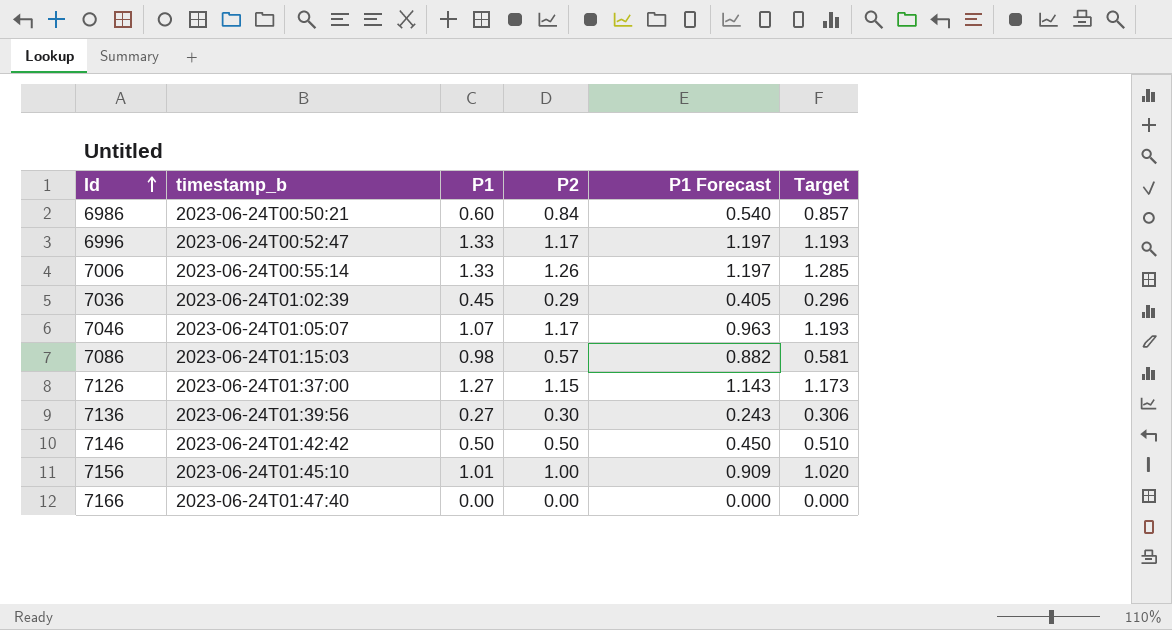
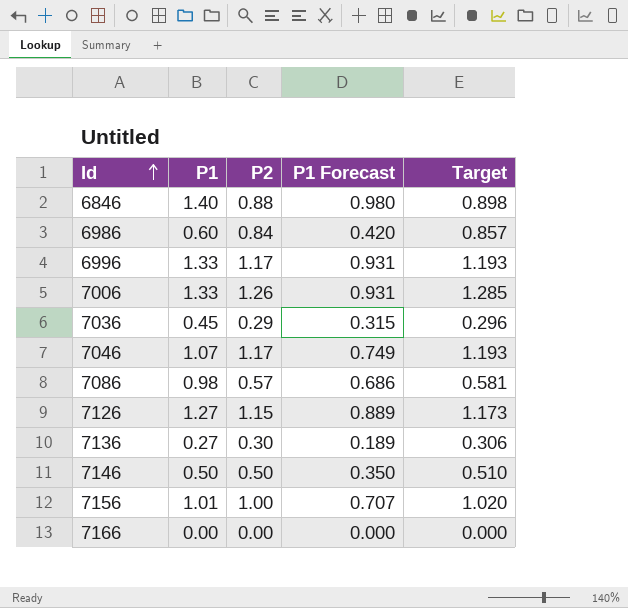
column timestamp_b | position: 2 -> none
column P1 Forecast | formula: [P1] * 0.9 -> [P1] * 0.7
row 6846: none -> 1.40 | 0.88 | 0.980 | 0.898

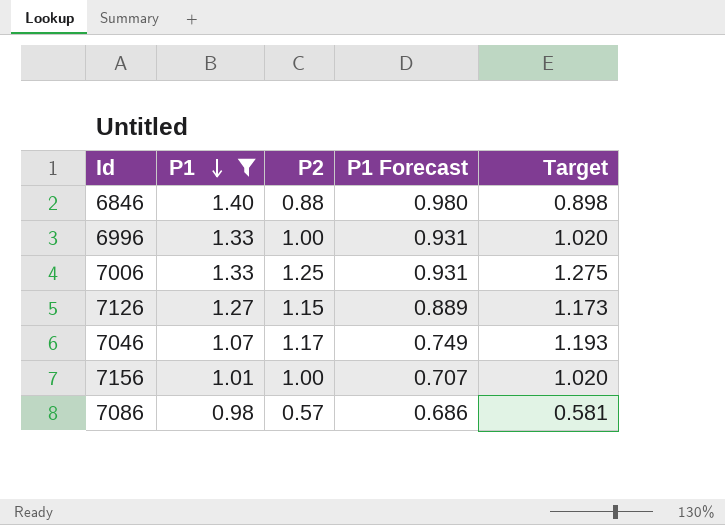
filter: none -> P1 >= 0.98
row order: Id ascending -> P1 descending
6996 | P2: 1.17 -> 1.00
6996 | Target: 1.193 -> 1.020
7006 | P2: 1.26 -> 1.25
7006 | Target: 1.285 -> 1.275

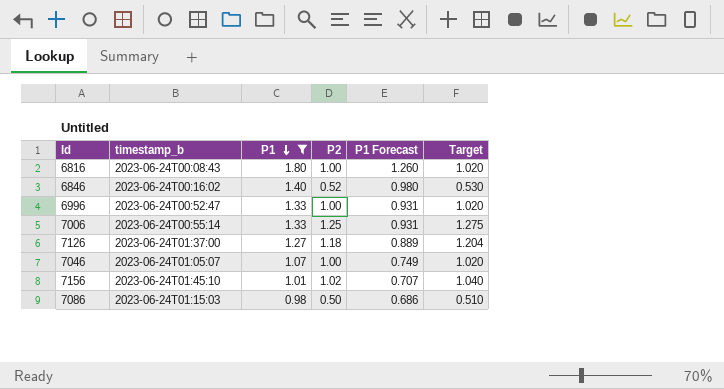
column timestamp_b | position: none -> 2
row 6816: none -> 2023-06-24T00:08:43 | 1.80 | 1.00 | 1.260 | 1.020
6846 | P2: 0.88 -> 0.52
6846 | Target: 0.898 -> 0.530
7126 | P2: 1.15 -> 1.18
7126 | Target: 1.173 -> 1.204
7046 | P2: 1.17 -> 1.00
7046 | Target: 1.193 -> 1.020
7156 | P2: 1.00 -> 1.02
7156 | Target: 1.020 -> 1.040
7086 | P2: 0.57 -> 0.50
7086 | Target: 0.581 -> 0.510

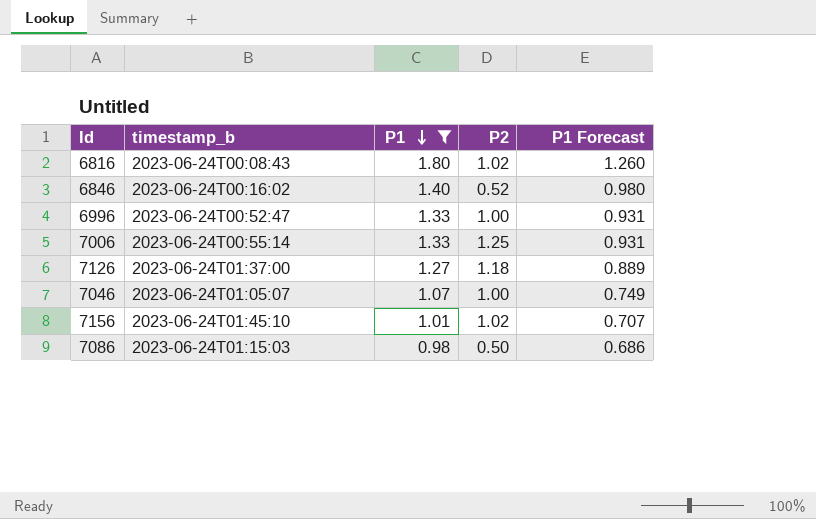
column Target | formula: [P2] * 1.02 -> none
6816 | P2: 1.00 -> 1.02

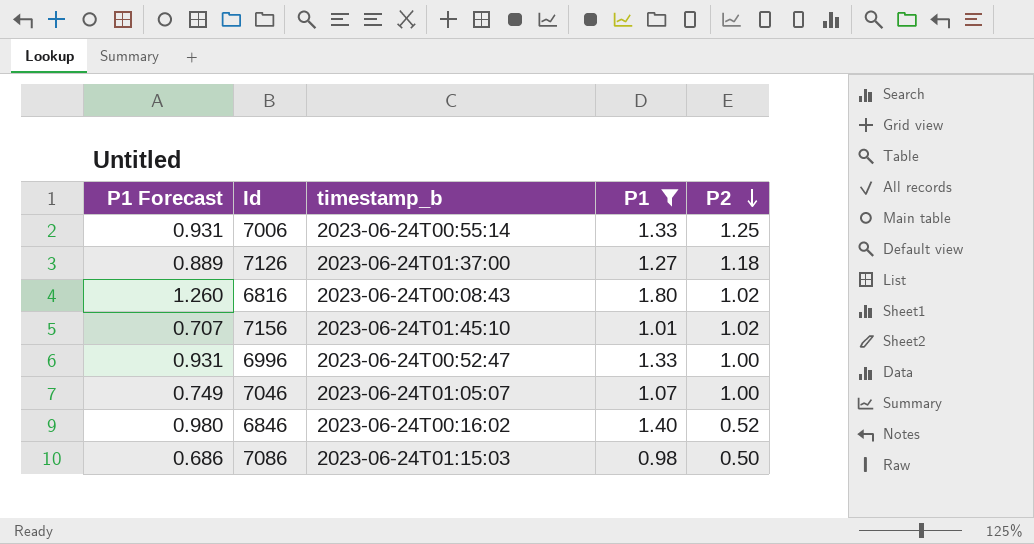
row order: P1 descending -> P2 descending
column P1 Forecast | position: 5 -> 1

